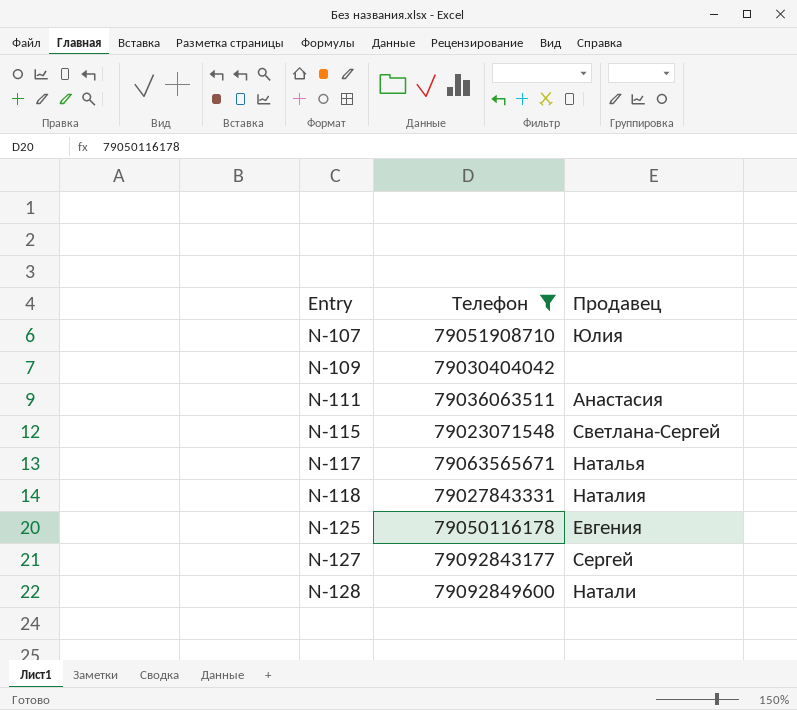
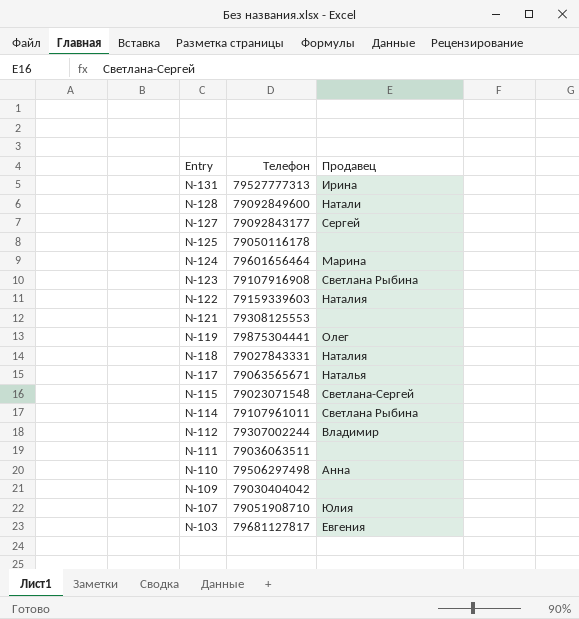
filter: Телефон <= 79092849600 -> none
row order: Entry ascending -> Entry descending
N-125 | Продавец: Евгения -> none
N-111 | Продавец: Анастасия -> none

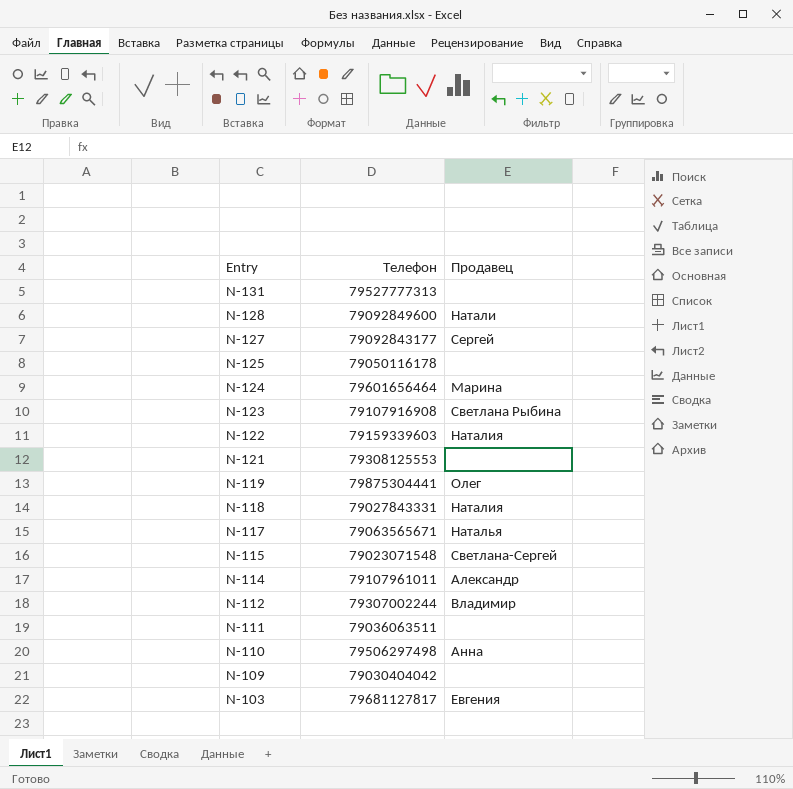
row N-107: 79051908710 | Юлия -> none
N-131 | Продавец: Ирина -> none
N-114 | Продавец: Светлана Рыбина -> Александр

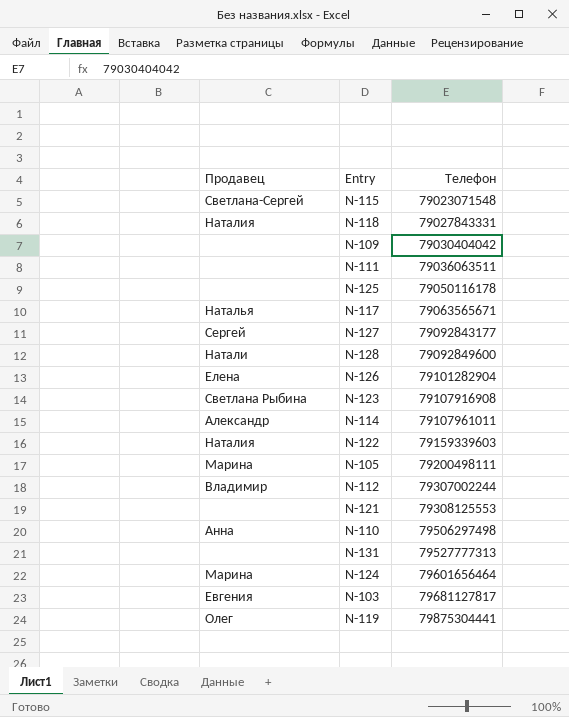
row order: Entry descending -> Телефон ascending
column Продавец | position: 3 -> 1
row N-126: none -> Елена | 79101282904
row N-105: none -> Марина | 79200498111

